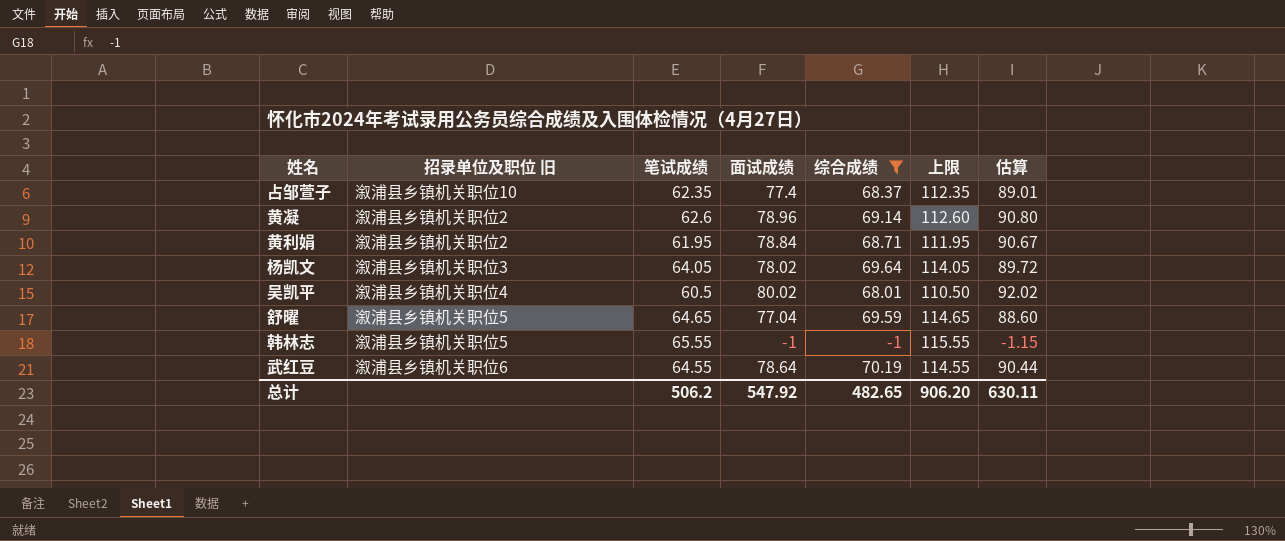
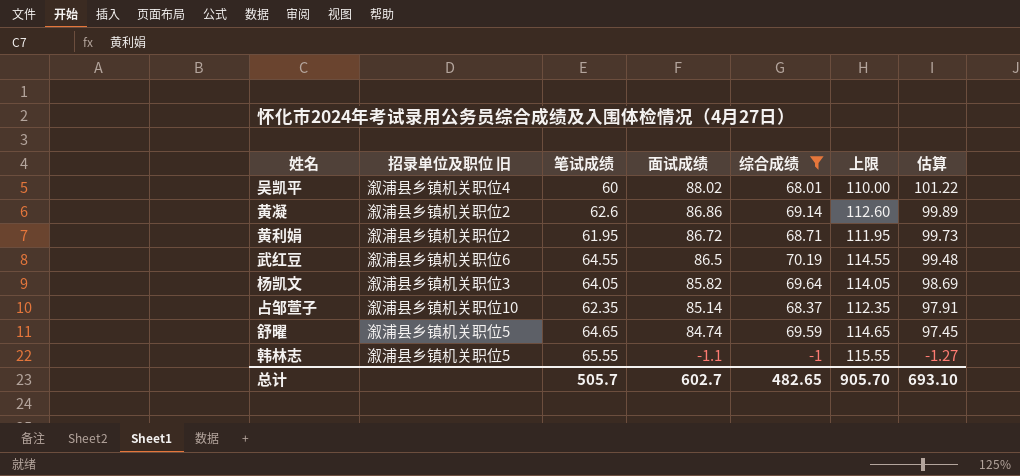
row order: none -> 面试成绩 descending
吴凯平 | 笔试成绩: 60.5 -> 60
吴凯平 | 面试成绩: 80.02 -> 88.02
吴凯平 | 上限: 110.50 -> 110.00
吴凯平 | 估算: 92.02 -> 101.22
黄凝 | 面试成绩: 78.96 -> 86.86
黄凝 | 估算: 90.80 -> 99.89
黄利娟 | 面试成绩: 78.84 -> 86.72
黄利娟 | 估算: 90.67 -> 99.73
武红豆 | 面试成绩: 78.64 -> 86.5
武红豆 | 估算: 90.44 -> 99.48
杨凯文 | 面试成绩: 78.02 -> 85.82
杨凯文 | 估算: 89.72 -> 98.69
占邹萱子 | 面试成绩: 77.4 -> 85.14
占邹萱子 | 估算: 89.01 -> 97.91
舒曜 | 面试成绩: 77.04 -> 84.74
舒曜 | 估算: 88.60 -> 97.45
韩林志 | 面试成绩: -1 -> -1.1
韩林志 | 估算: -1.15 -> -1.27
总计 | 笔试成绩: 506.2 -> 505.7
总计 | 面试成绩: 547.92 -> 602.7
总计 | 上限: 906.20 -> 905.70
总计 | 估算: 630.11 -> 693.10

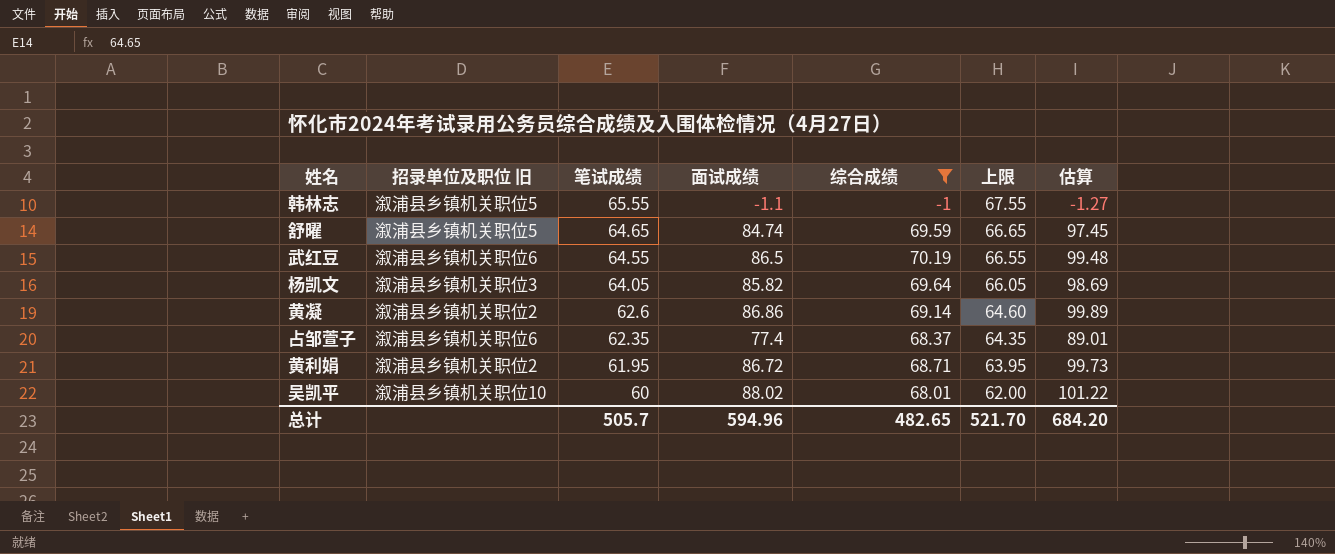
row order: 面试成绩 descending -> 笔试成绩 descending
column 上限 | formula: [笔试成绩] + 50 -> [笔试成绩] + 2
占邹萱子 | 招录单位及职位 旧: 溆浦县乡镇机关职位10 -> 溆浦县乡镇机关职位6
占邹萱子 | 面试成绩: 85.14 -> 77.4
占邹萱子 | 估算: 97.91 -> 89.01
吴凯平 | 招录单位及职位 旧: 溆浦县乡镇机关职位4 -> 溆浦县乡镇机关职位10
总计 | 面试成绩: 602.7 -> 594.96
总计 | 上限: 905.70 -> 521.70
总计 | 估算: 693.10 -> 684.20

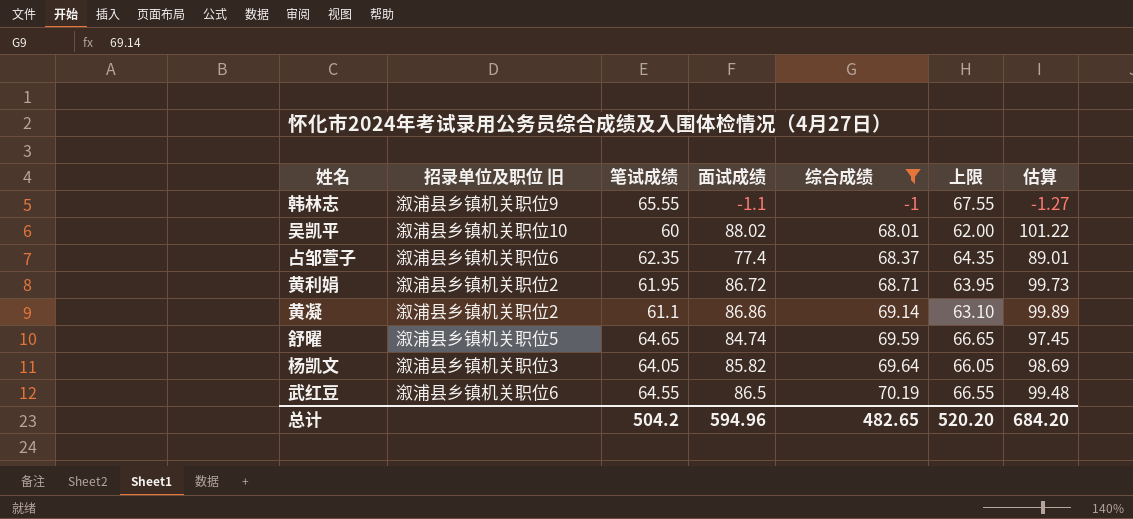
row order: 笔试成绩 descending -> 综合成绩 ascending
韩林志 | 招录单位及职位 旧: 溆浦县乡镇机关职位5 -> 溆浦县乡镇机关职位9
黄凝 | 笔试成绩: 62.6 -> 61.1
黄凝 | 上限: 64.60 -> 63.10
总计 | 笔试成绩: 505.7 -> 504.2
总计 | 上限: 521.70 -> 520.20

